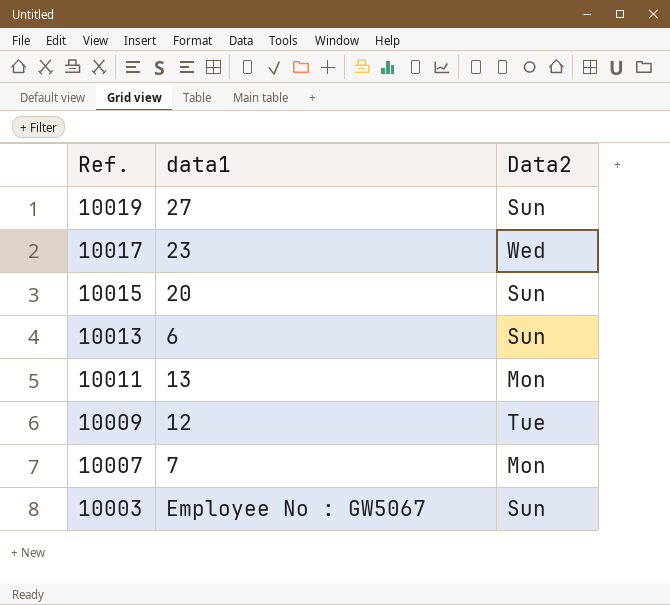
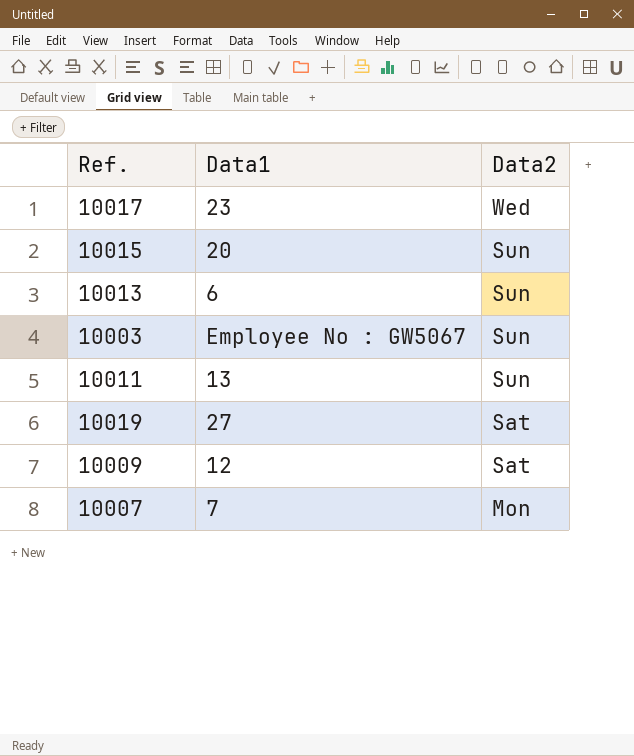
row order: Ref. descending -> Data2 descending
column name: data1 -> Data1
10011 | Data2: Mon -> Sun
10019 | Data2: Sun -> Sat
10009 | Data2: Tue -> Sat

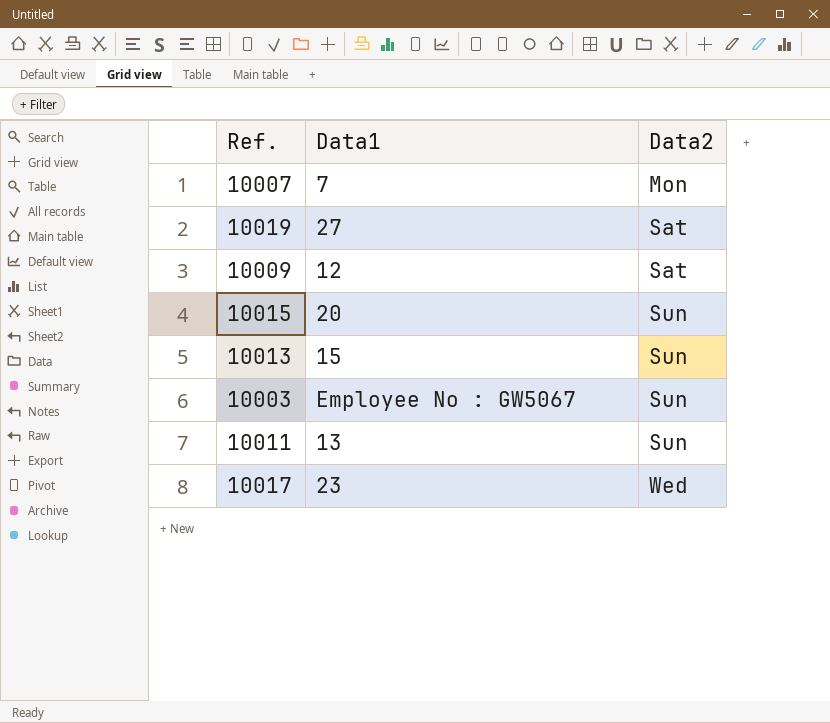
row order: Data2 descending -> Data2 ascending
10013 | Data1: 6 -> 15

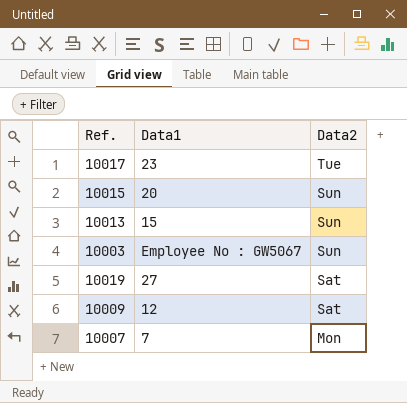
row order: Data2 ascending -> Data2 descending
row 10011: 13 | Sun -> none
10017 | Data2: Wed -> Tue

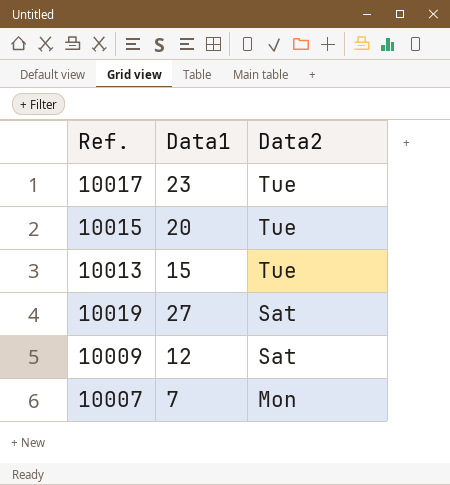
row 10003: Employee No : GW5067 | Sun -> none
10015 | Data2: Sun -> Tue
10013 | Data2: Sun -> Tue

